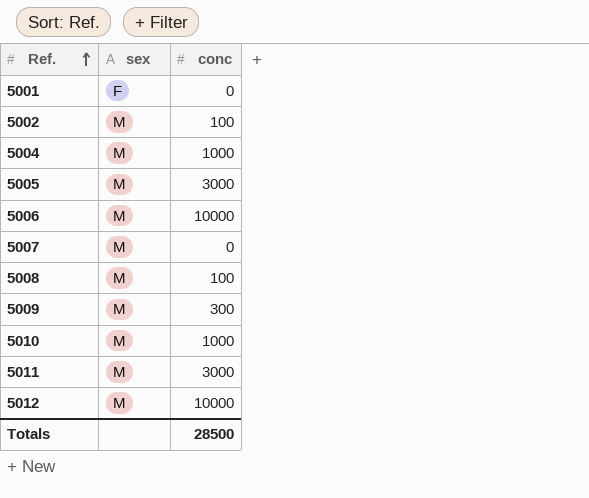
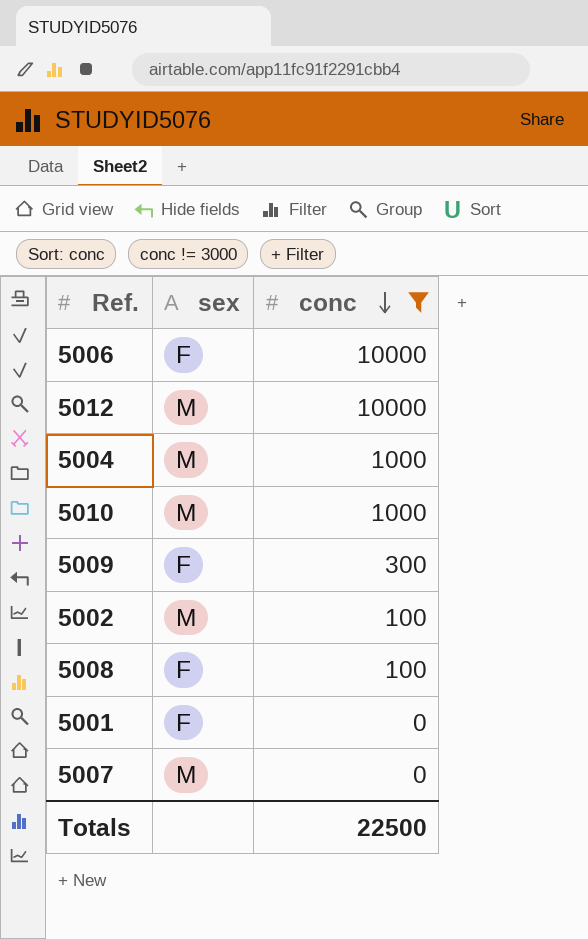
filter: none -> conc != 3000
row order: Ref. ascending -> conc descending
5006 | sex: M -> F
5009 | sex: M -> F
5008 | sex: M -> F
Totals | conc: 28500 -> 22500

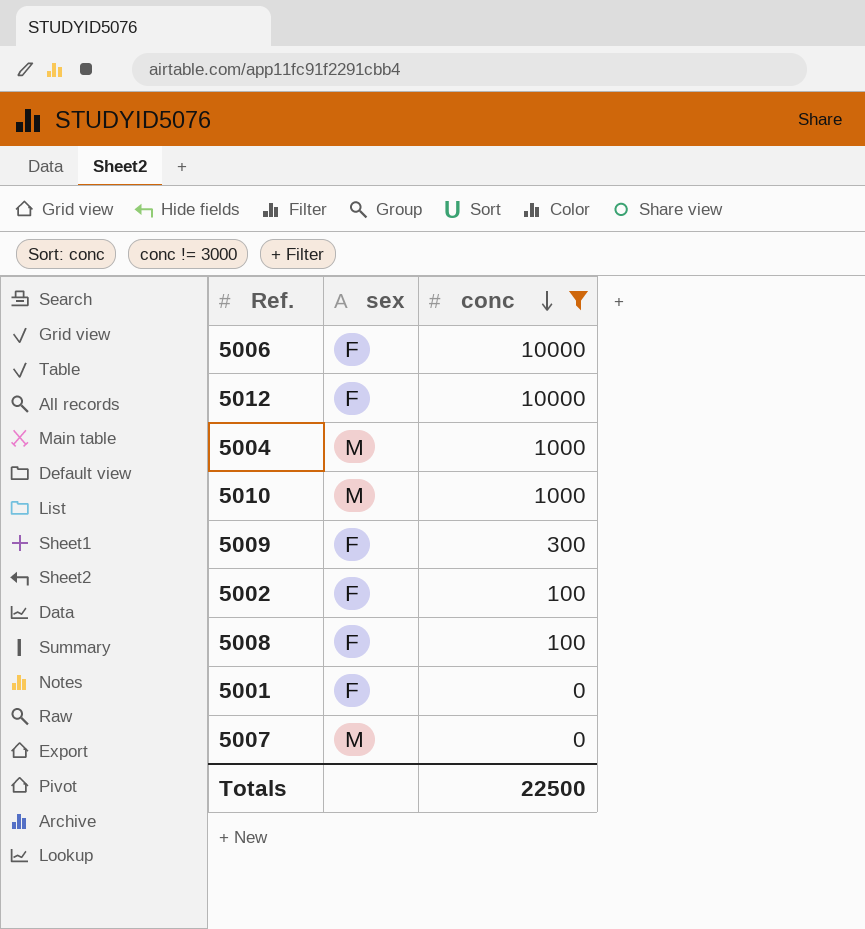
5012 | sex: M -> F
5002 | sex: M -> F

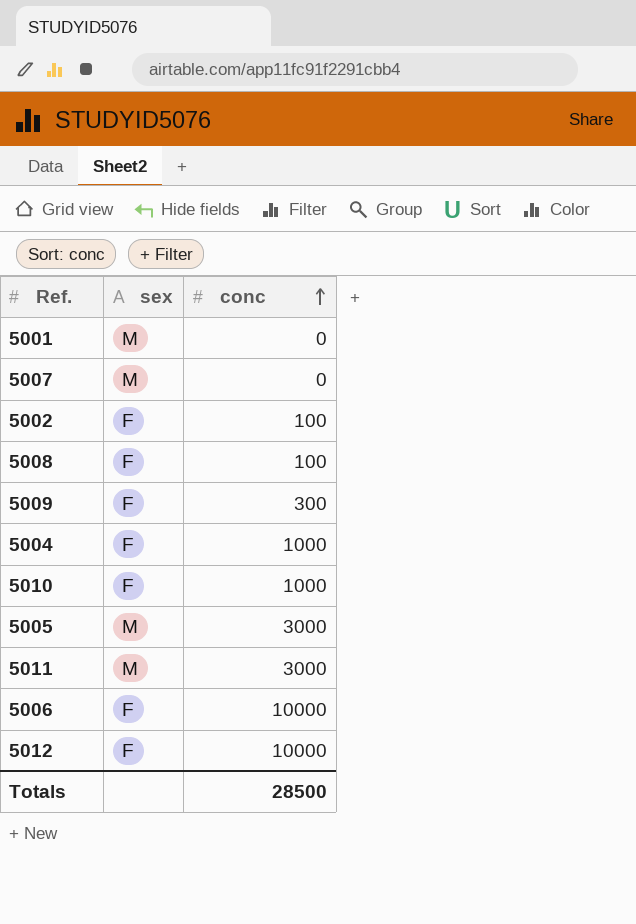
filter: conc != 3000 -> none
row order: conc descending -> conc ascending
5001 | sex: F -> M
5004 | sex: M -> F
5010 | sex: M -> F
Totals | conc: 22500 -> 28500

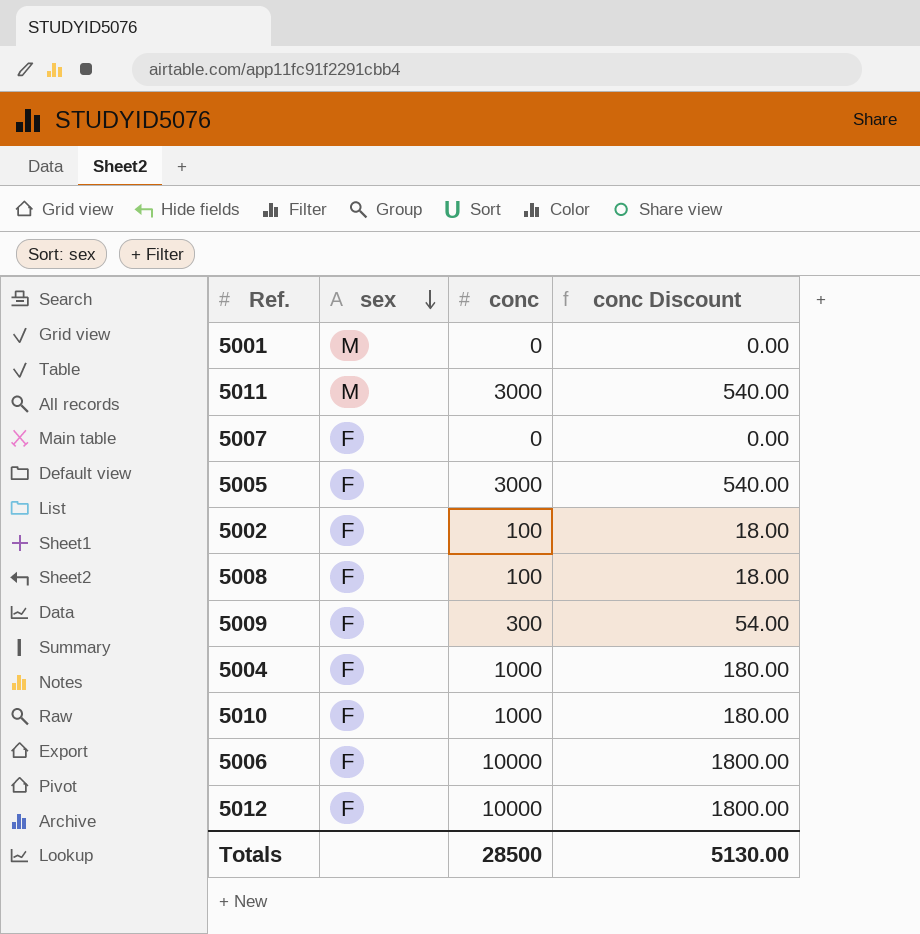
row order: conc ascending -> sex descending
column conc Discount | formula: none -> [conc] * 0.18
5007 | sex: M -> F
5005 | sex: M -> F

